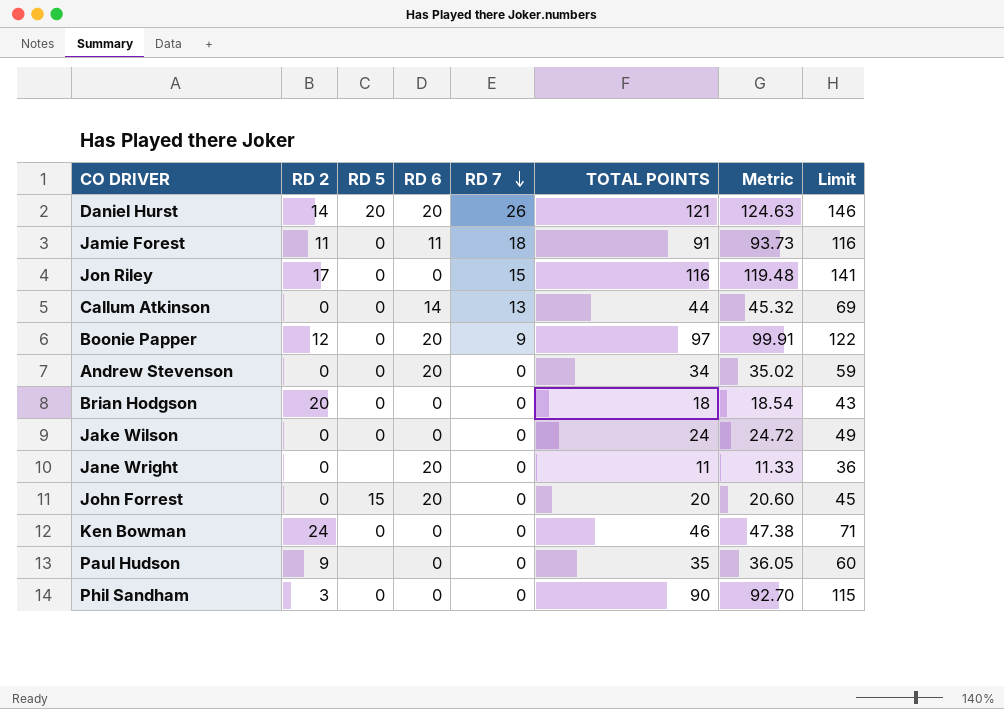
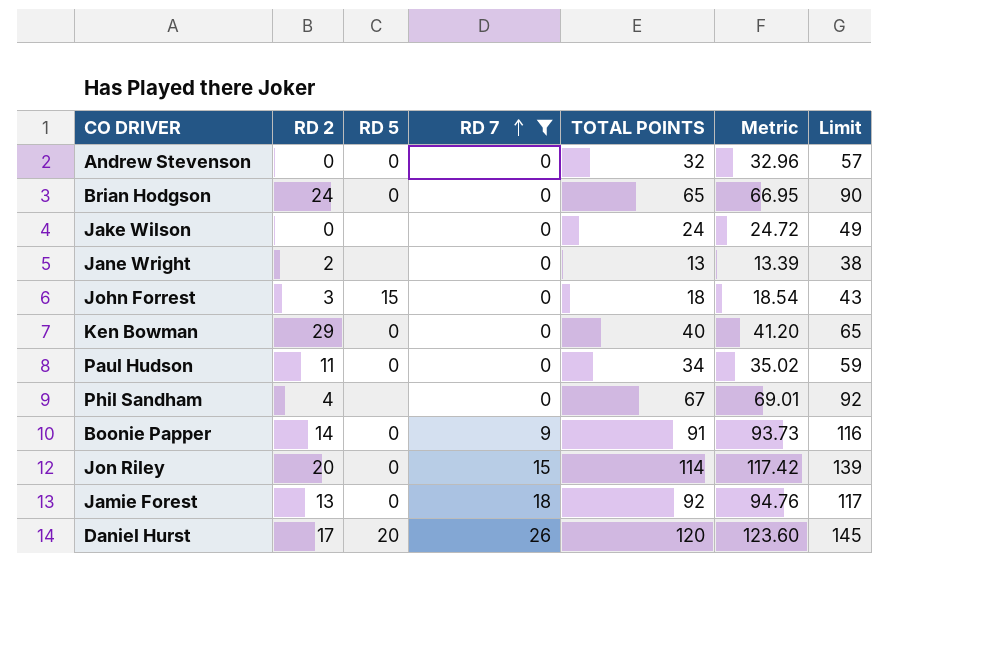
filter: none -> RD 7 != 13
row order: RD 7 descending -> RD 7 ascending
column RD 6 | position: 4 -> none
Andrew Stevenson | TOTAL POINTS: 34 -> 32
Andrew Stevenson | Metric: 35.02 -> 32.96
Andrew Stevenson | Limit: 59 -> 57
Brian Hodgson | RD 2: 20 -> 24
Brian Hodgson | TOTAL POINTS: 18 -> 65
Brian Hodgson | Metric: 18.54 -> 66.95
Brian Hodgson | Limit: 43 -> 90
Jake Wilson | RD 5: 0 -> none
Jane Wright | RD 2: 0 -> 2
Jane Wright | TOTAL POINTS: 11 -> 13
Jane Wright | Metric: 11.33 -> 13.39
Jane Wright | Limit: 36 -> 38
John Forrest | RD 2: 0 -> 3
John Forrest | TOTAL POINTS: 20 -> 18
John Forrest | Metric: 20.60 -> 18.54
John Forrest | Limit: 45 -> 43
Ken Bowman | RD 2: 24 -> 29
Ken Bowman | TOTAL POINTS: 46 -> 40
Ken Bowman | Metric: 47.38 -> 41.20
Ken Bowman | Limit: 71 -> 65
Paul Hudson | RD 2: 9 -> 11
Paul Hudson | RD 5: none -> 0
Paul Hudson | TOTAL POINTS: 35 -> 34
Paul Hudson | Metric: 36.05 -> 35.02
Paul Hudson | Limit: 60 -> 59
Phil Sandham | RD 2: 3 -> 4
Phil Sandham | RD 5: 0 -> none
Phil Sandham | TOTAL POINTS: 90 -> 67
Phil Sandham | Metric: 92.70 -> 69.01
Phil Sandham | Limit: 115 -> 92
Boonie Papper | RD 2: 12 -> 14
Boonie Papper | TOTAL POINTS: 97 -> 91
Boonie Papper | Metric: 99.91 -> 93.73
Boonie Papper | Limit: 122 -> 116
Jon Riley | RD 2: 17 -> 20
Jon Riley | TOTAL POINTS: 116 -> 114
Jon Riley | Metric: 119.48 -> 117.42
Jon Riley | Limit: 141 -> 139
Jamie Forest | RD 2: 11 -> 13
Jamie Forest | TOTAL POINTS: 91 -> 92
Jamie Forest | Metric: 93.73 -> 94.76
Jamie Forest | Limit: 116 -> 117
Daniel Hurst | RD 2: 14 -> 17
Daniel Hurst | TOTAL POINTS: 121 -> 120
Daniel Hurst | Metric: 124.63 -> 123.60
Daniel Hurst | Limit: 146 -> 145

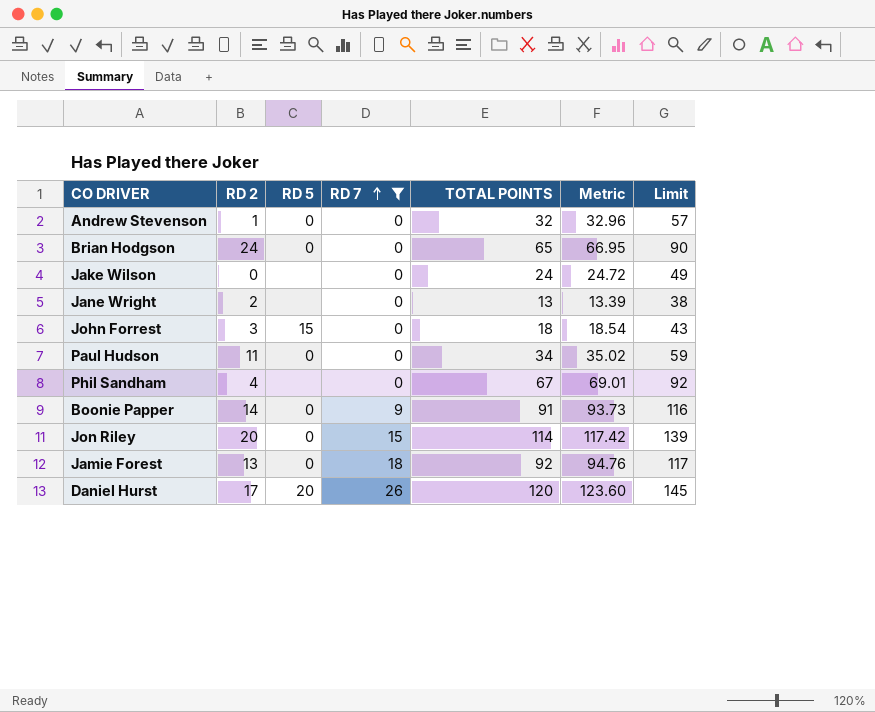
row Ken Bowman: 29 | 0 | 0 | 40 | 41.20 | 65 -> none
Andrew Stevenson | RD 2: 0 -> 1

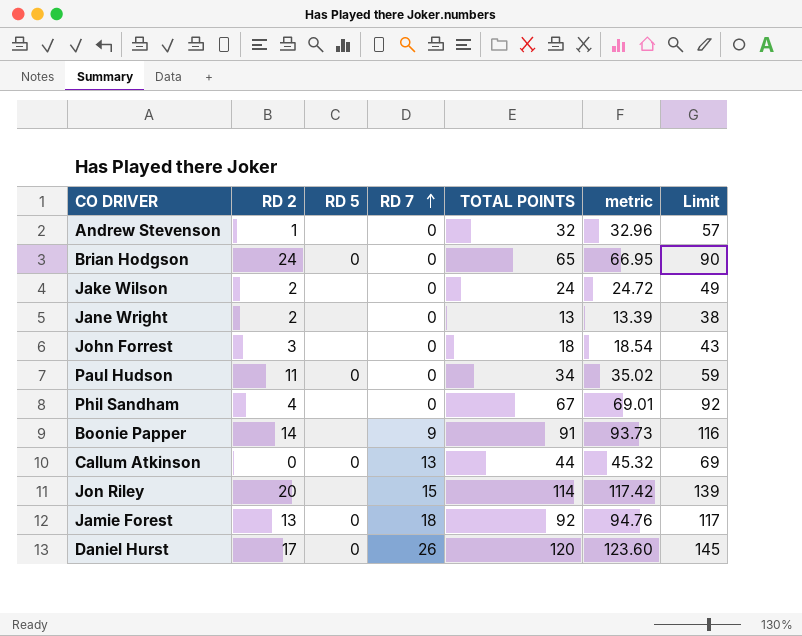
filter: RD 7 != 13 -> none
column name: Metric -> metric
Andrew Stevenson | RD 5: 0 -> none
Jake Wilson | RD 2: 0 -> 2
John Forrest | RD 5: 15 -> none
Boonie Papper | RD 5: 0 -> none
Jon Riley | RD 5: 0 -> none
Daniel Hurst | RD 5: 20 -> 0

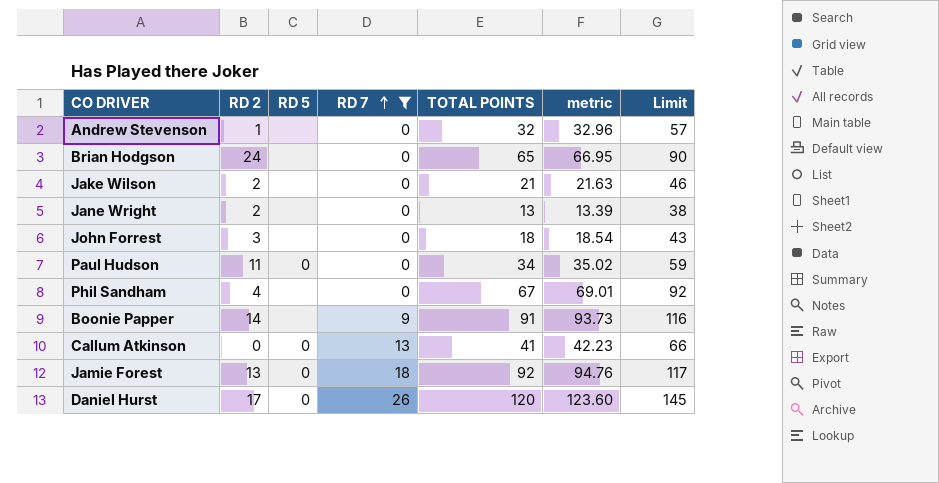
filter: none -> RD 7 != 15
Brian Hodgson | RD 5: 0 -> none
Jake Wilson | TOTAL POINTS: 24 -> 21
Jake Wilson | metric: 24.72 -> 21.63
Jake Wilson | Limit: 49 -> 46
Callum Atkinson | TOTAL POINTS: 44 -> 41
Callum Atkinson | metric: 45.32 -> 42.23
Callum Atkinson | Limit: 69 -> 66

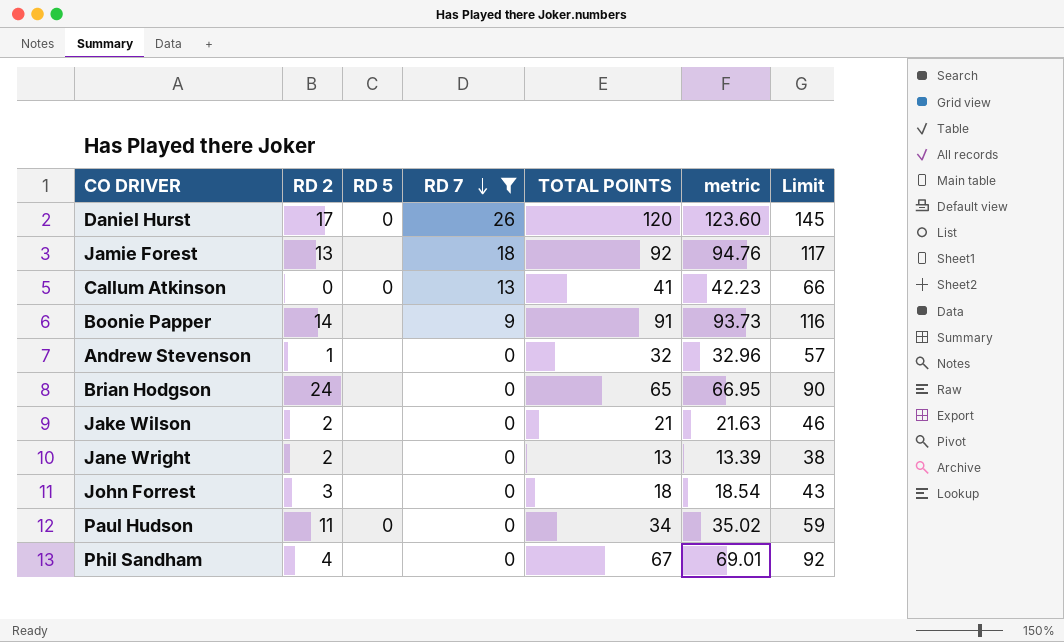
row order: RD 7 ascending -> RD 7 descending
Jamie Forest | RD 5: 0 -> none

